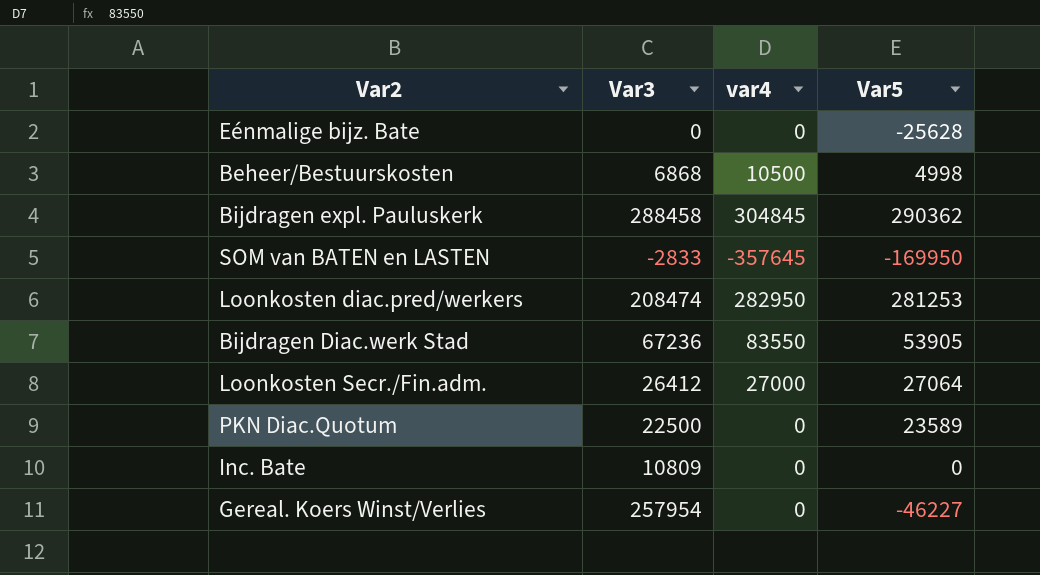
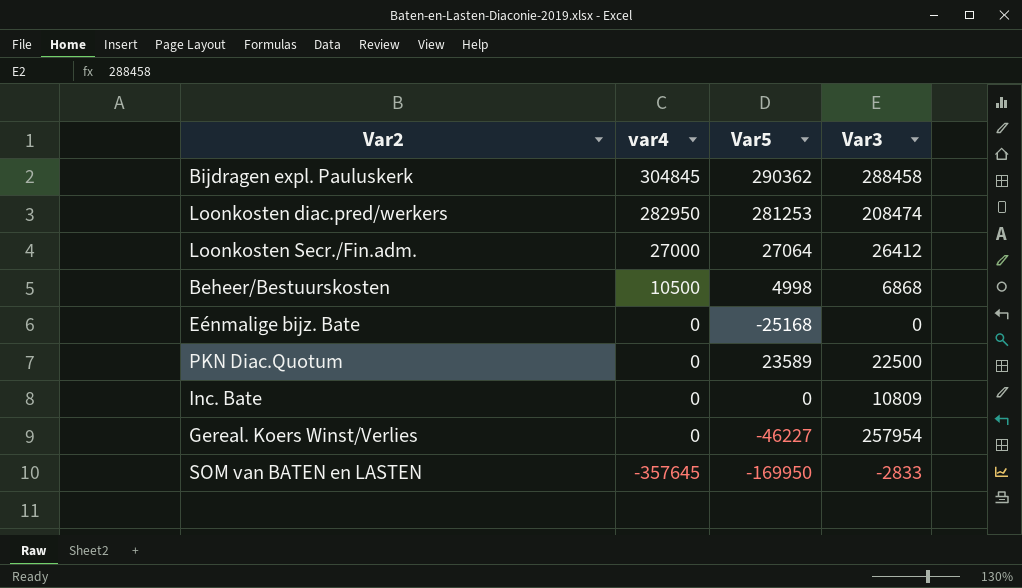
row order: none -> var4 descending
column Var3 | position: 2 -> 4
row Bijdragen Diac.werk Stad: 67236 | 83550 | 53905 -> none
Eénmalige bijz. Bate | Var5: -25628 -> -25168

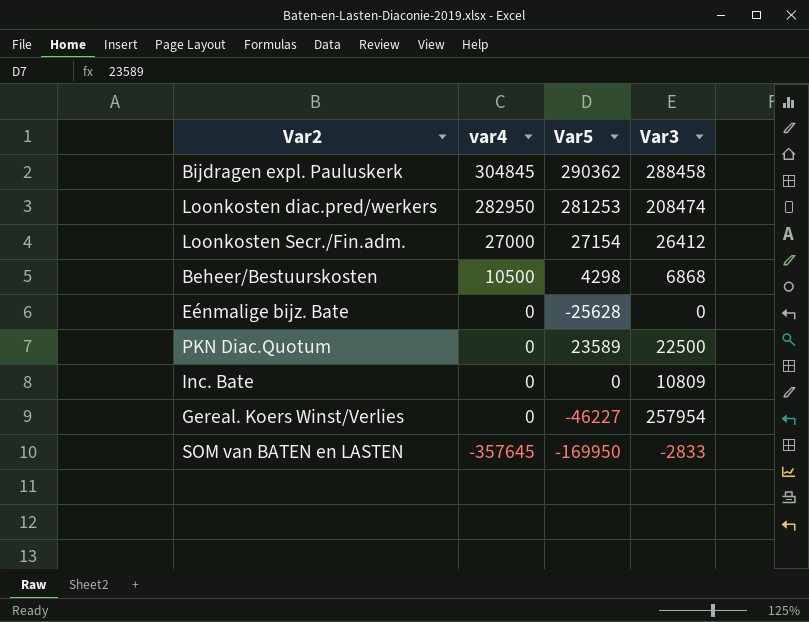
Loonkosten Secr./Fin.adm. | Var5: 27064 -> 27154
Beheer/Bestuurskosten | Var5: 4998 -> 4298
Eénmalige bijz. Bate | Var5: -25168 -> -25628

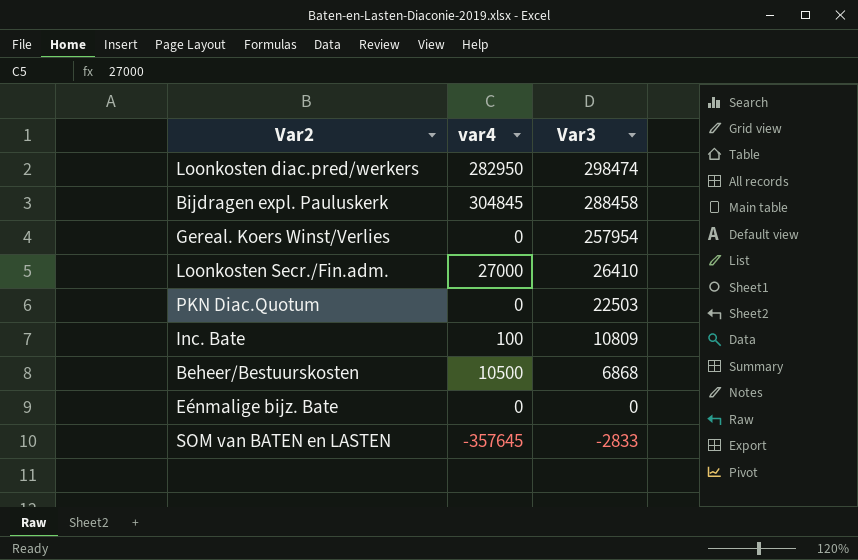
row order: var4 descending -> Var3 descending
column Var5 | position: 3 -> none
Loonkosten diac.pred/werkers | Var3: 208474 -> 298474
Loonkosten Secr./Fin.adm. | Var3: 26412 -> 26410
PKN Diac.Quotum | Var3: 22500 -> 22503
Inc. Bate | var4: 0 -> 100

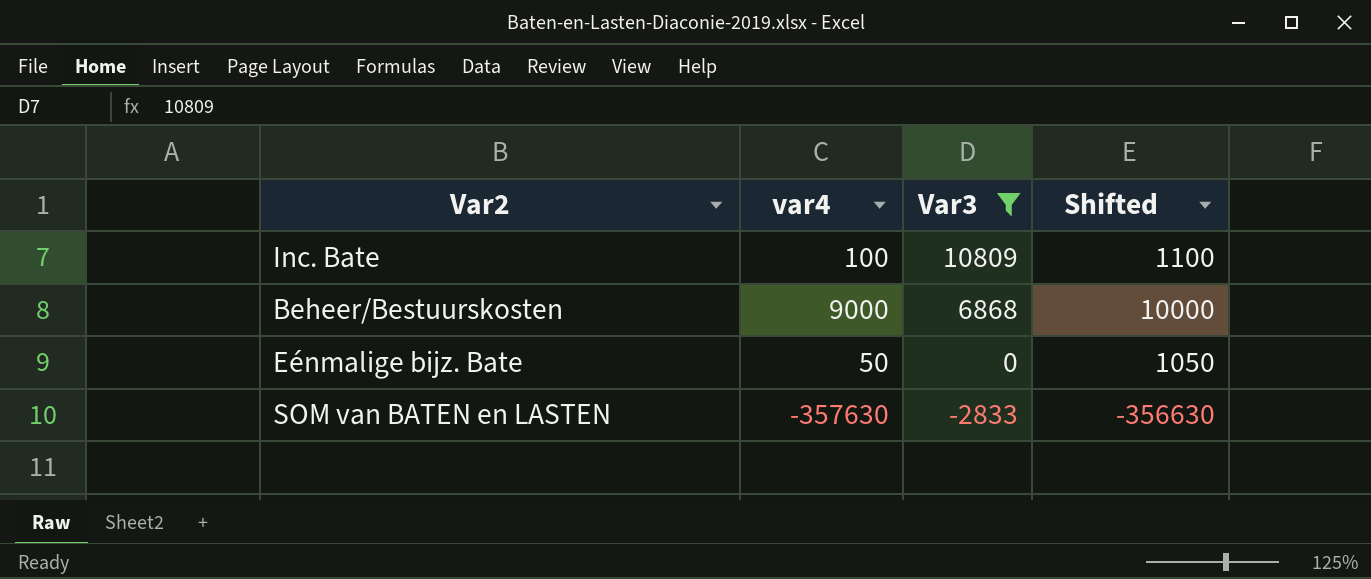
filter: none -> Var3 <= 10809
column Shifted | formula: none -> [var4] + 1000
Beheer/Bestuurskosten | var4: 10500 -> 9000
Eénmalige bijz. Bate | var4: 0 -> 50
SOM van BATEN en LASTEN | var4: -357645 -> -357630

